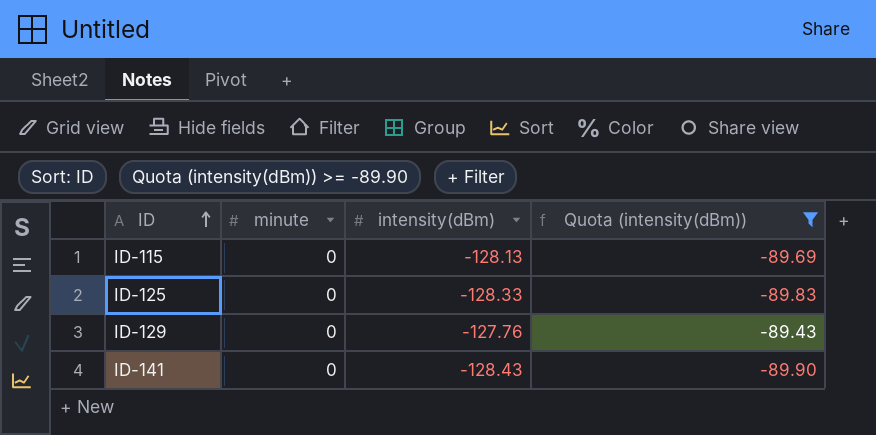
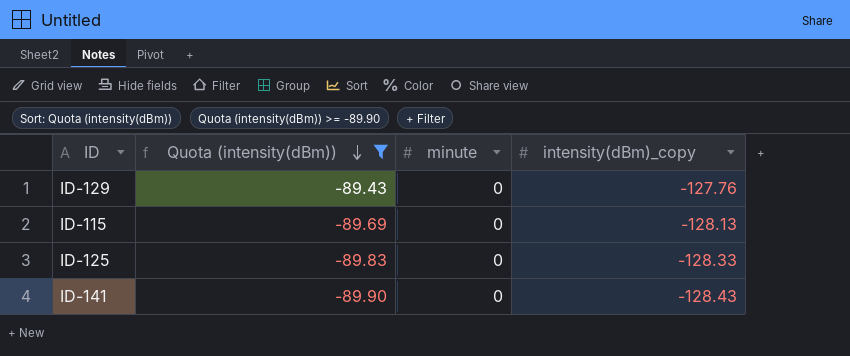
row order: ID ascending -> Quota (intensity(dBm)) descending
column Quota (intensity(dBm)) | position: 4 -> 2
column name: intensity(dBm) -> intensity(dBm)_copy

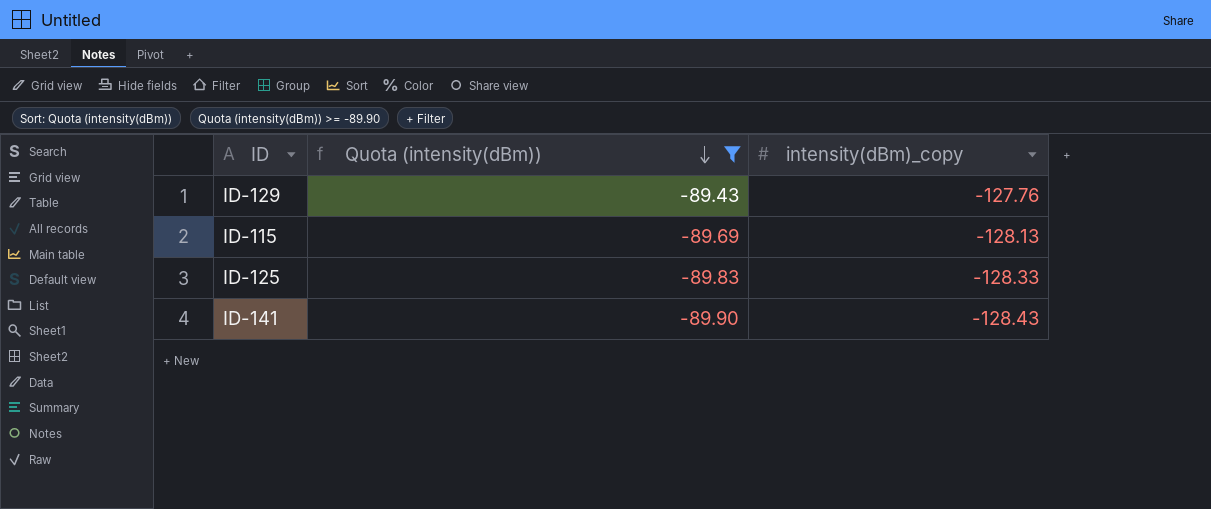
column minute | position: 3 -> none

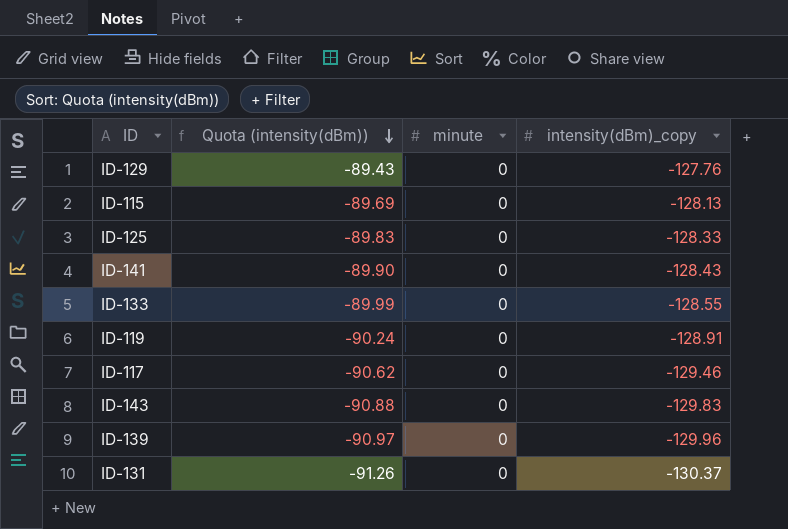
filter: Quota (intensity(dBm)) >= -89.90 -> none
column minute | position: none -> 3

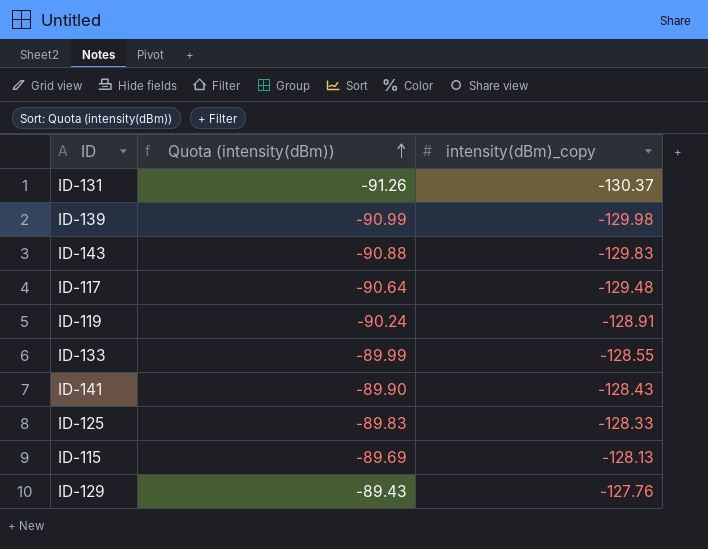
row order: Quota (intensity(dBm)) descending -> Quota (intensity(dBm)) ascending
column minute | position: 3 -> none
ID-139 | Quota (intensity(dBm)): -90.97 -> -90.99
ID-139 | intensity(dBm)_copy: -129.96 -> -129.98
ID-117 | Quota (intensity(dBm)): -90.62 -> -90.64
ID-117 | intensity(dBm)_copy: -129.46 -> -129.48

